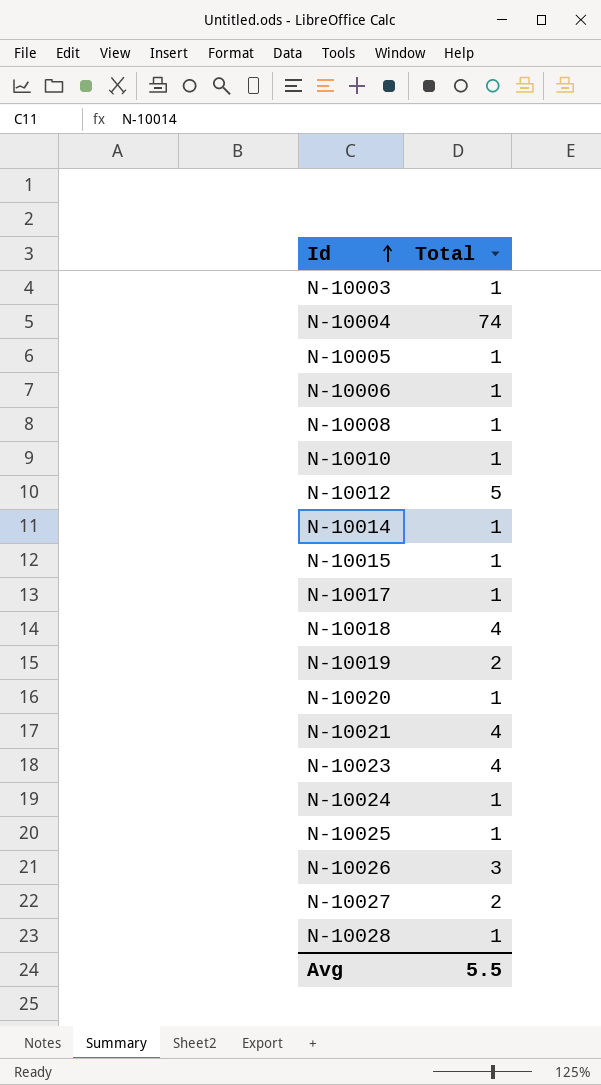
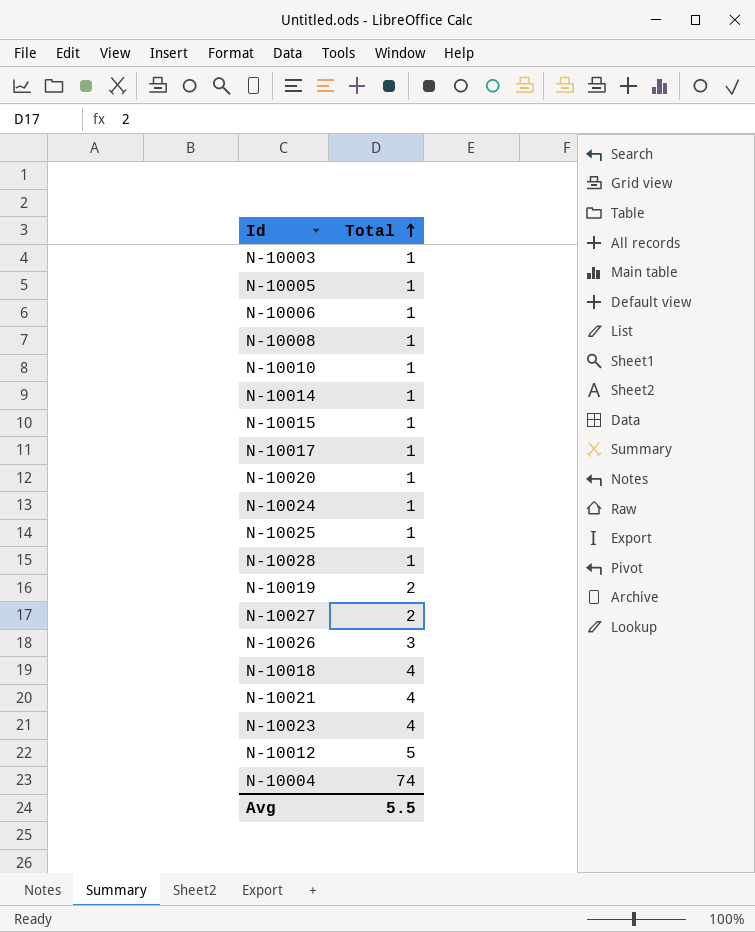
row order: Id ascending -> Total ascending

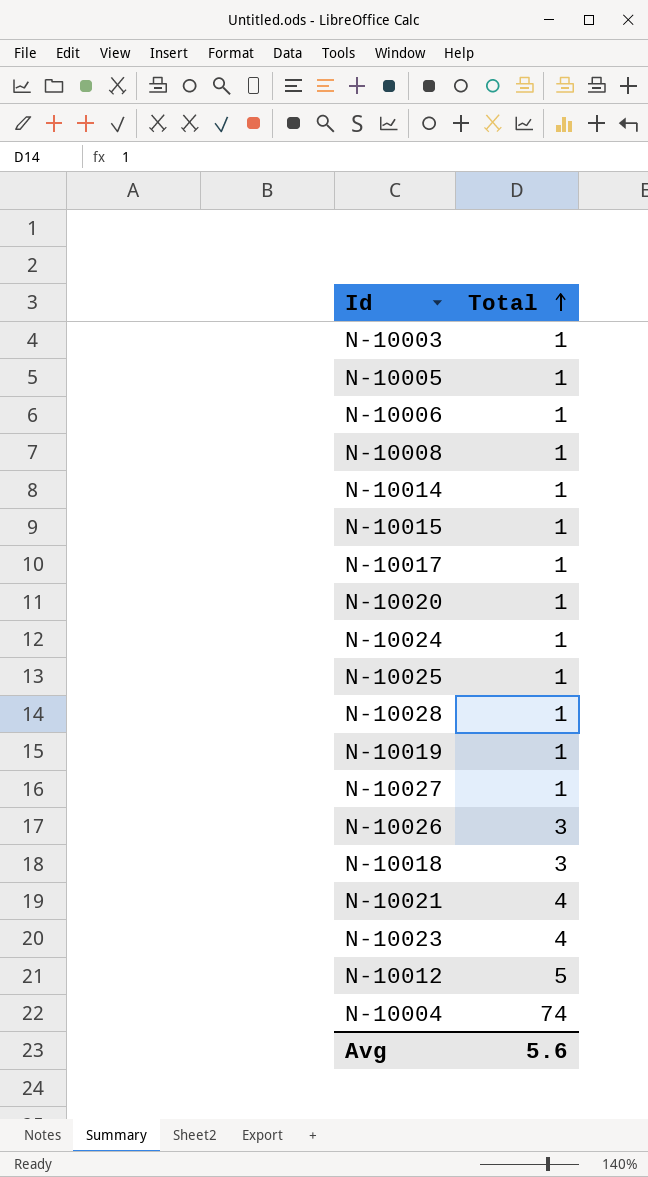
row N-10010: 1 -> none
N-10019 | Total: 2 -> 1
N-10027 | Total: 2 -> 1
N-10018 | Total: 4 -> 3
Avg | Total: 5.5 -> 5.6

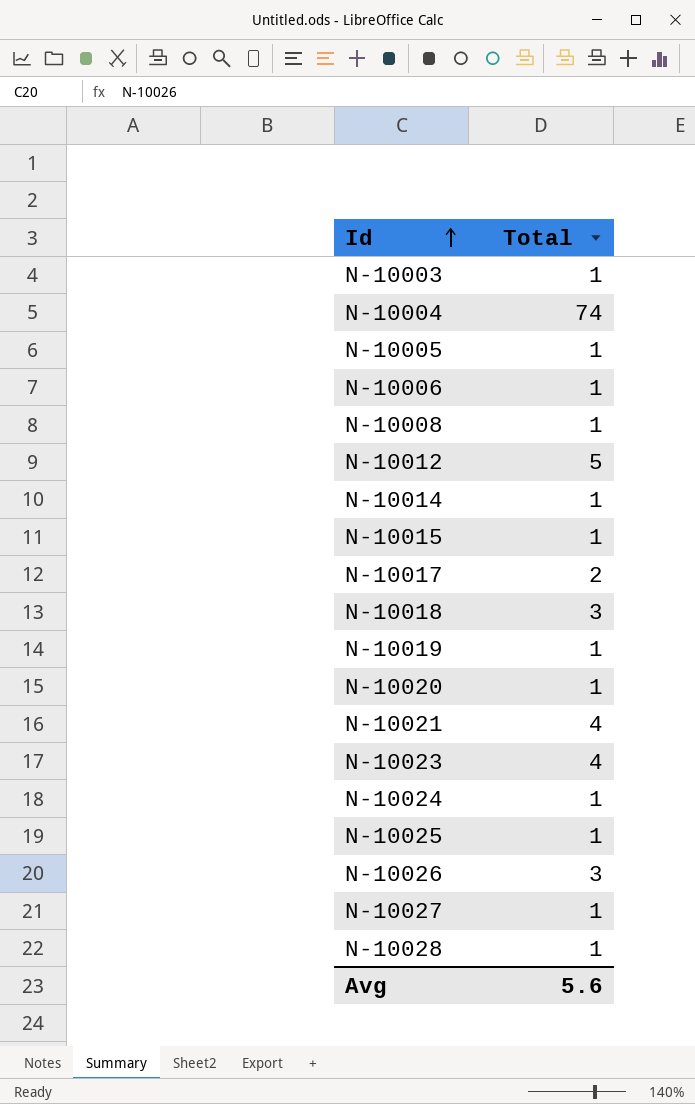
row order: Total ascending -> Id ascending
N-10017 | Total: 1 -> 2

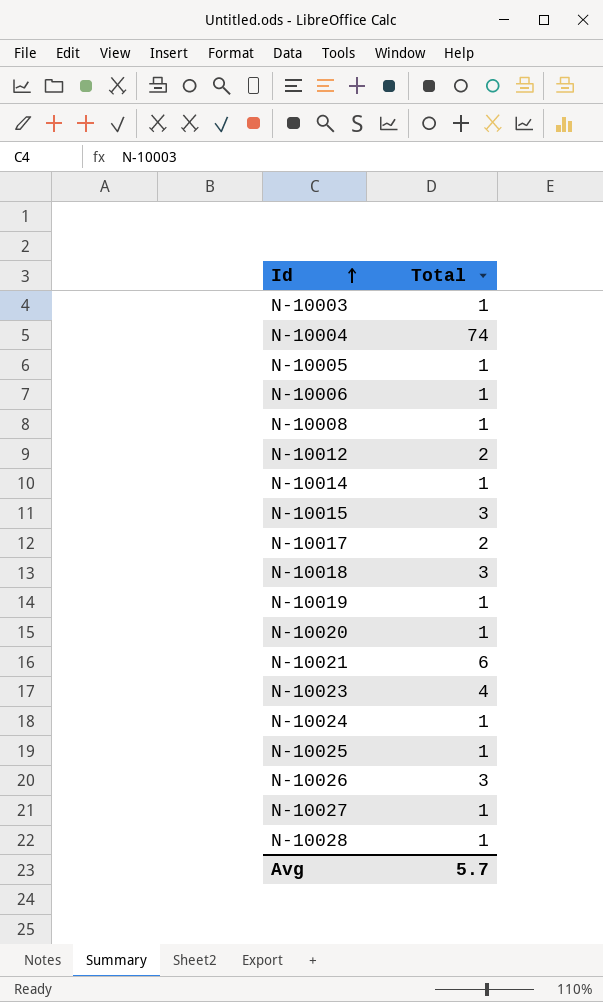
N-10012 | Total: 5 -> 2
N-10015 | Total: 1 -> 3
N-10021 | Total: 4 -> 6
Avg | Total: 5.6 -> 5.7

